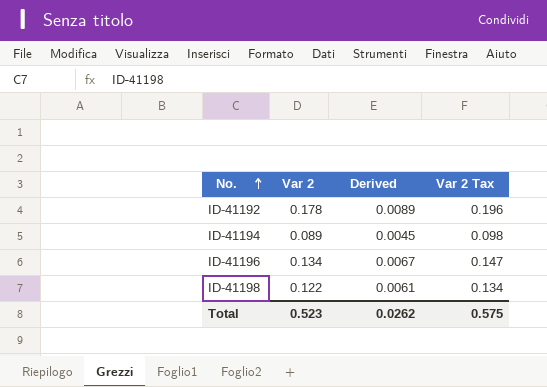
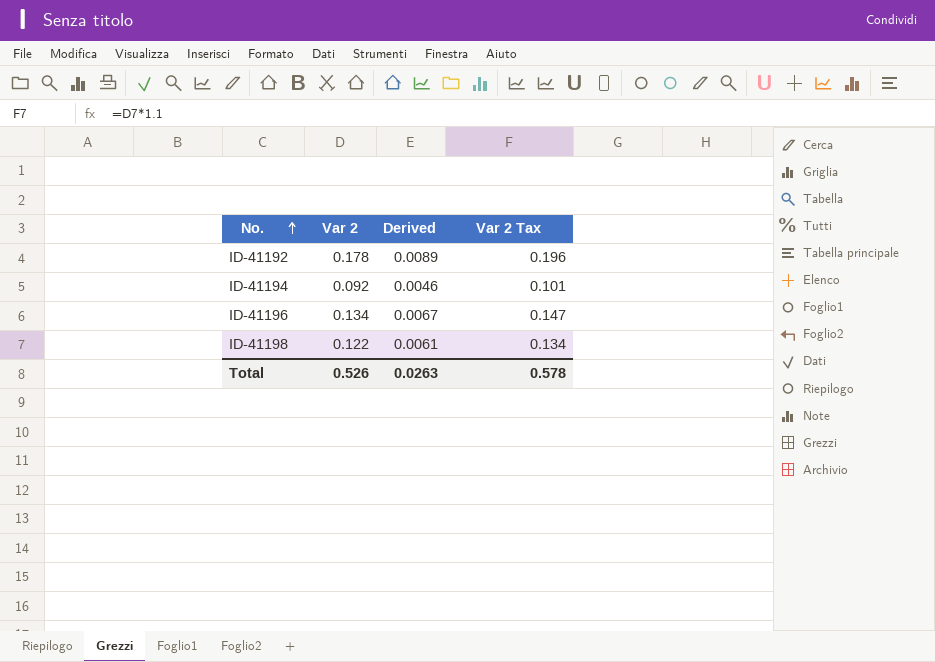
ID-41194 | Var 2: 0.089 -> 0.092
ID-41194 | Derived: 0.0045 -> 0.0046
ID-41194 | Var 2 Tax: 0.098 -> 0.101
Total | Var 2: 0.523 -> 0.526
Total | Derived: 0.0262 -> 0.0263
Total | Var 2 Tax: 0.575 -> 0.578

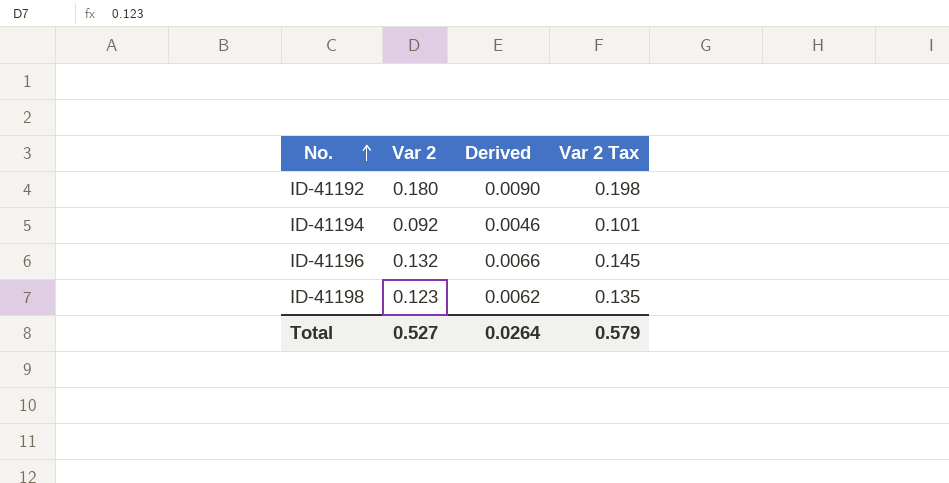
ID-41192 | Var 2: 0.178 -> 0.180
ID-41192 | Derived: 0.0089 -> 0.0090
ID-41192 | Var 2 Tax: 0.196 -> 0.198
ID-41196 | Var 2: 0.134 -> 0.132
ID-41196 | Derived: 0.0067 -> 0.0066
ID-41196 | Var 2 Tax: 0.147 -> 0.145
ID-41198 | Var 2: 0.122 -> 0.123
ID-41198 | Derived: 0.0061 -> 0.0062
ID-41198 | Var 2 Tax: 0.134 -> 0.135
Total | Var 2: 0.526 -> 0.527
Total | Derived: 0.0263 -> 0.0264
Total | Var 2 Tax: 0.578 -> 0.579

